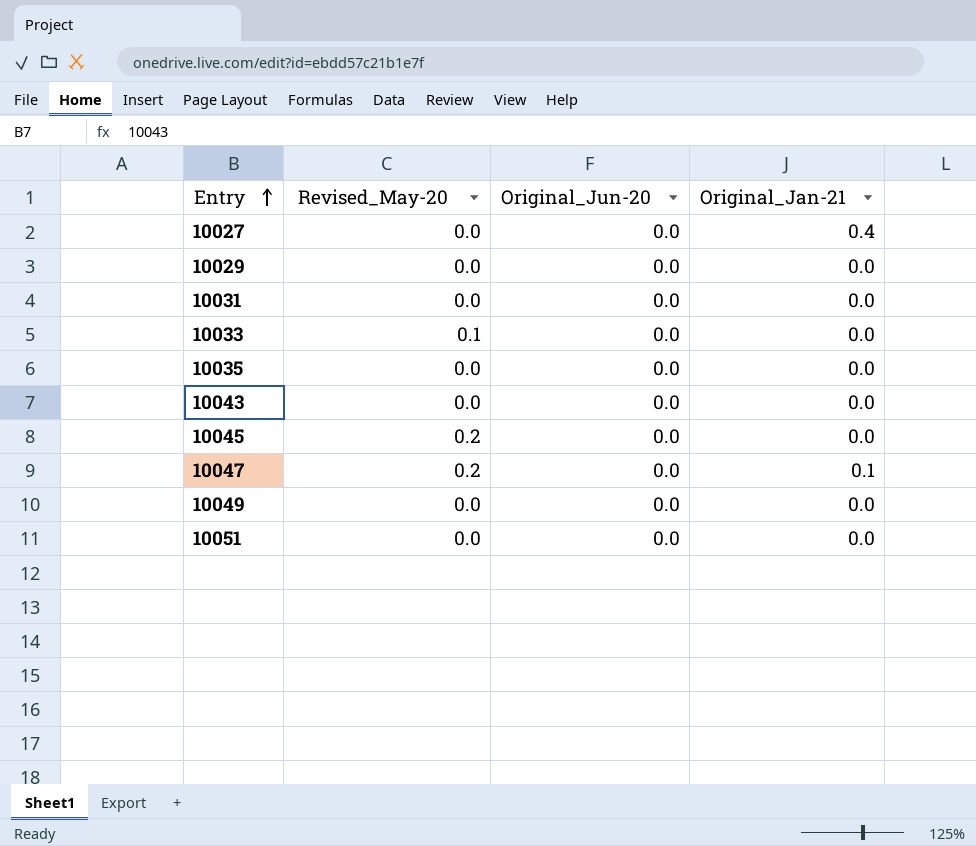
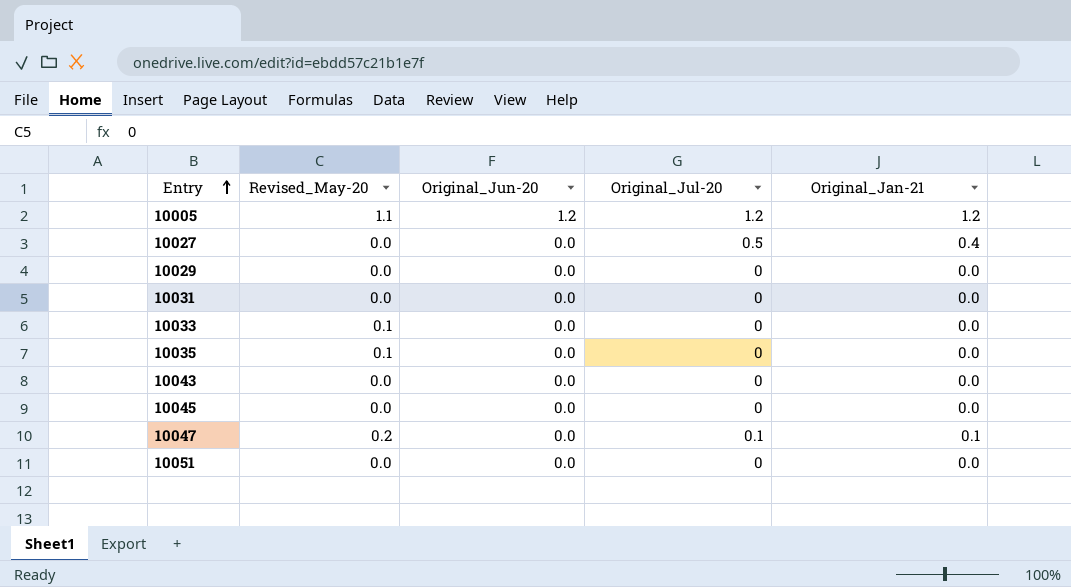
column Original_Jul-20 | position: none -> 4
row 10049: 0.0 | 0.0 | 0.0 -> none
row 10005: none -> 1.1 | 1.2 | 1.2 | 1.2
10035 | Revised_May-20: 0.0 -> 0.1
10045 | Revised_May-20: 0.2 -> 0.0

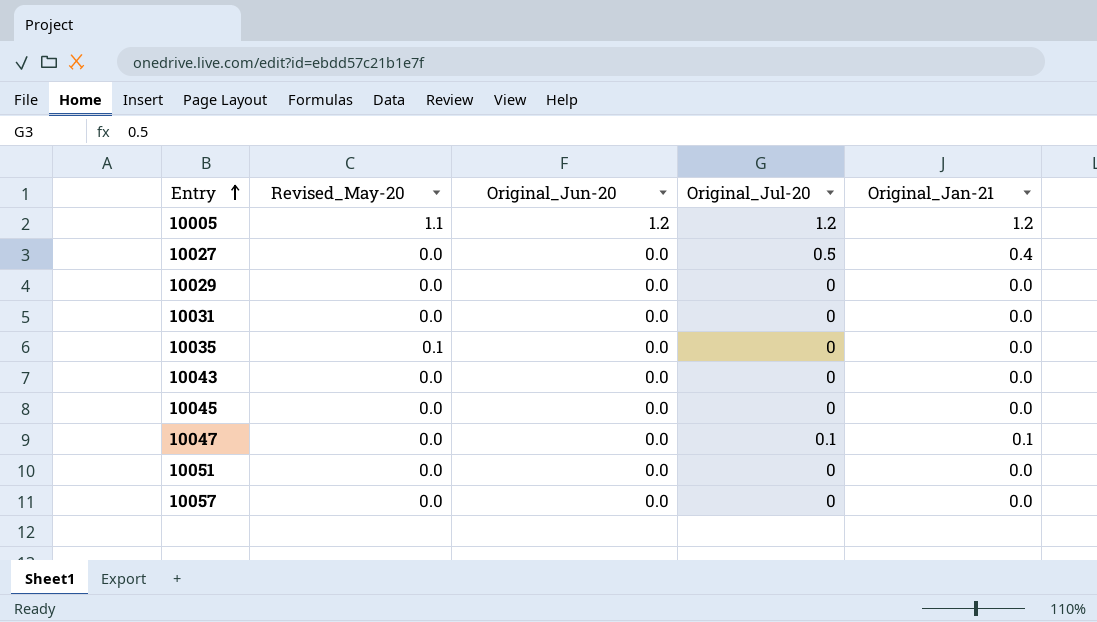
row 10033: 0.1 | 0.0 | 0 | 0.0 -> none
10047 | Revised_May-20: 0.2 -> 0.0
row 10057: none -> 0.0 | 0.0 | 0 | 0.0

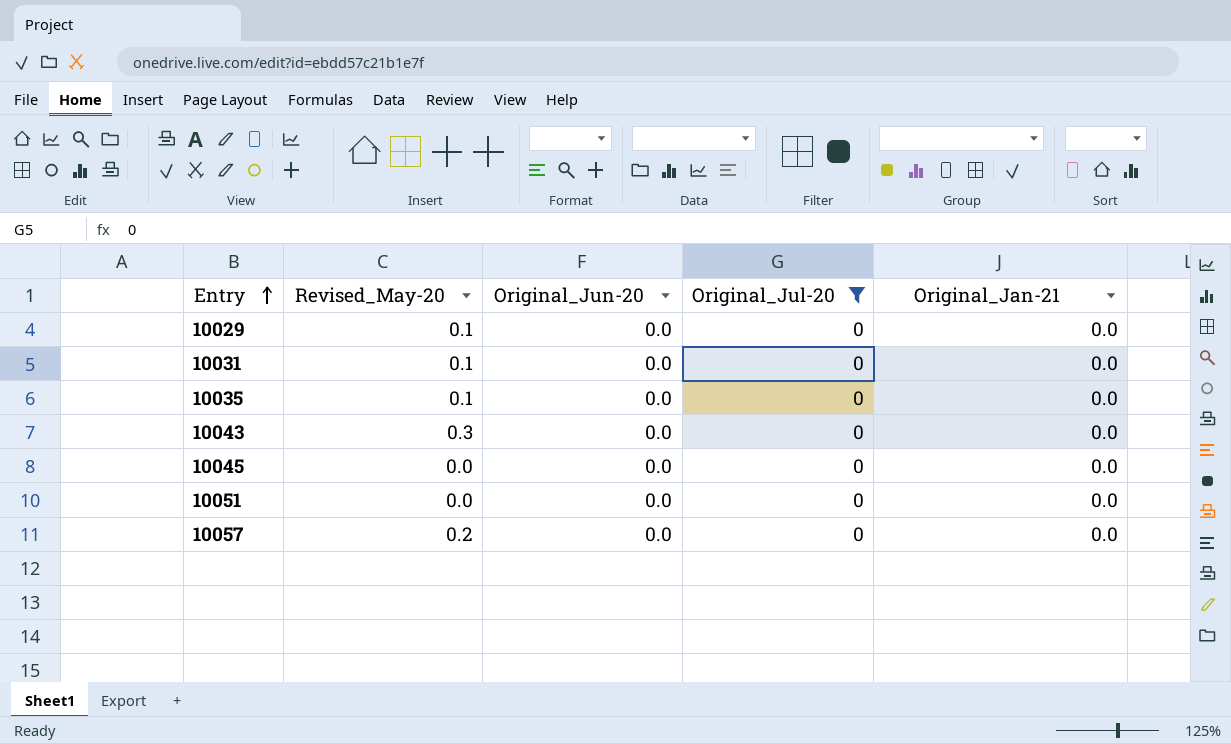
filter: none -> Original_Jul-20 = 0
10029 | Revised_May-20: 0.0 -> 0.1
10031 | Revised_May-20: 0.0 -> 0.1
10043 | Revised_May-20: 0.0 -> 0.3
10057 | Revised_May-20: 0.0 -> 0.2

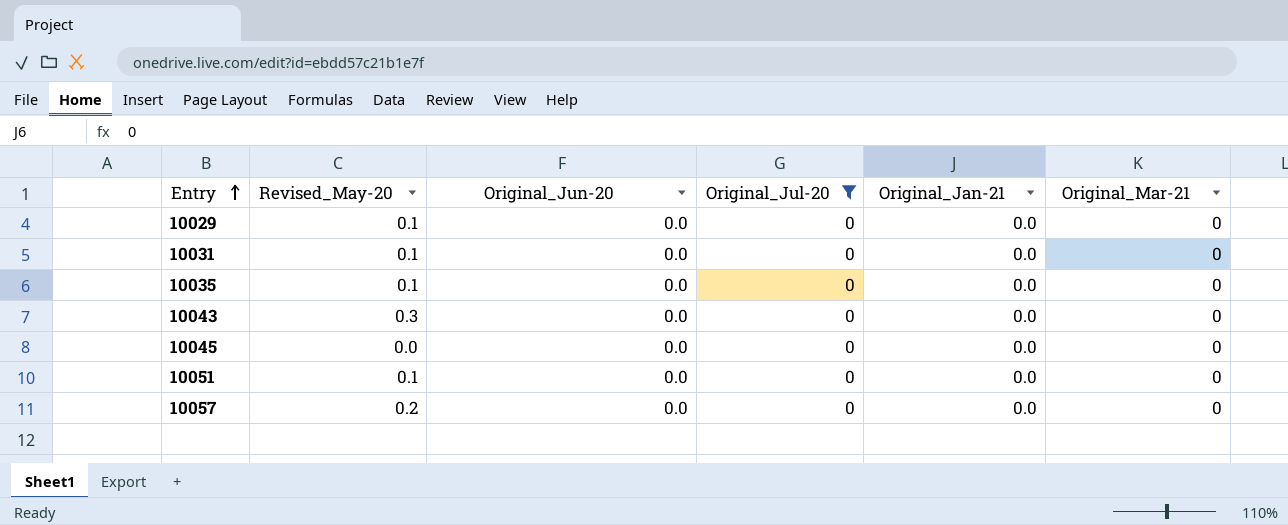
column Original_Mar-21 | position: none -> 6
10051 | Revised_May-20: 0.0 -> 0.1

